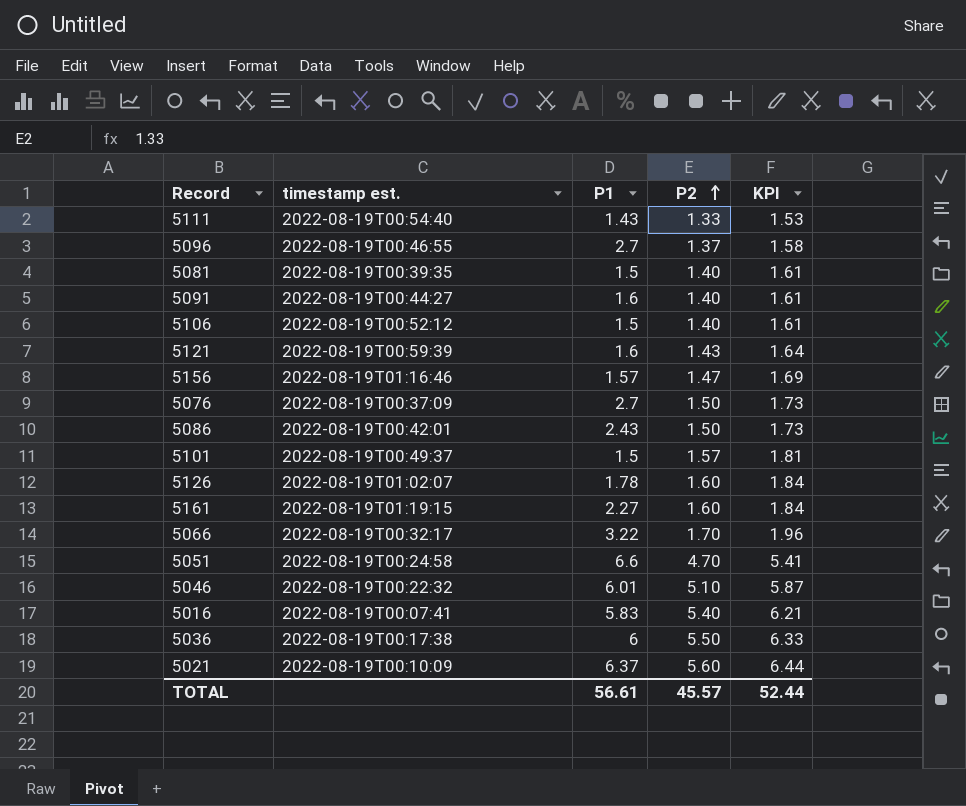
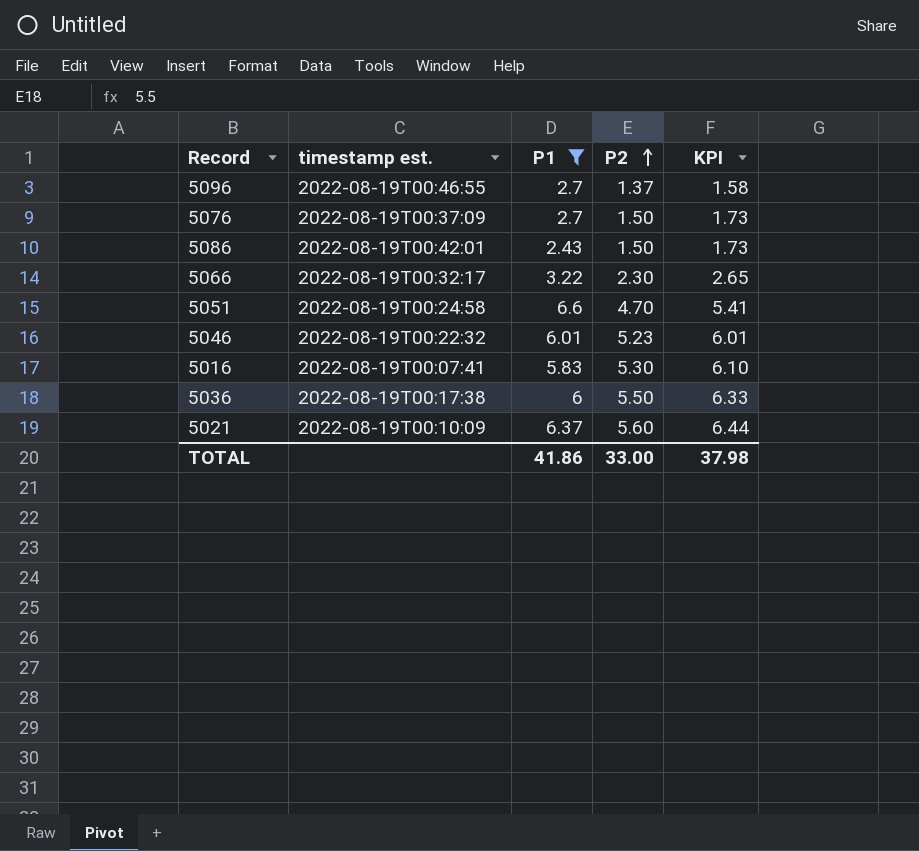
filter: none -> P1 >= 2.43
5066 | P2: 1.70 -> 2.30
5066 | KPI: 1.96 -> 2.65
5046 | P2: 5.10 -> 5.23
5046 | KPI: 5.87 -> 6.01
5016 | P2: 5.40 -> 5.30
5016 | KPI: 6.21 -> 6.10
TOTAL | P1: 56.61 -> 41.86
TOTAL | P2: 45.57 -> 33.00
TOTAL | KPI: 52.44 -> 37.98

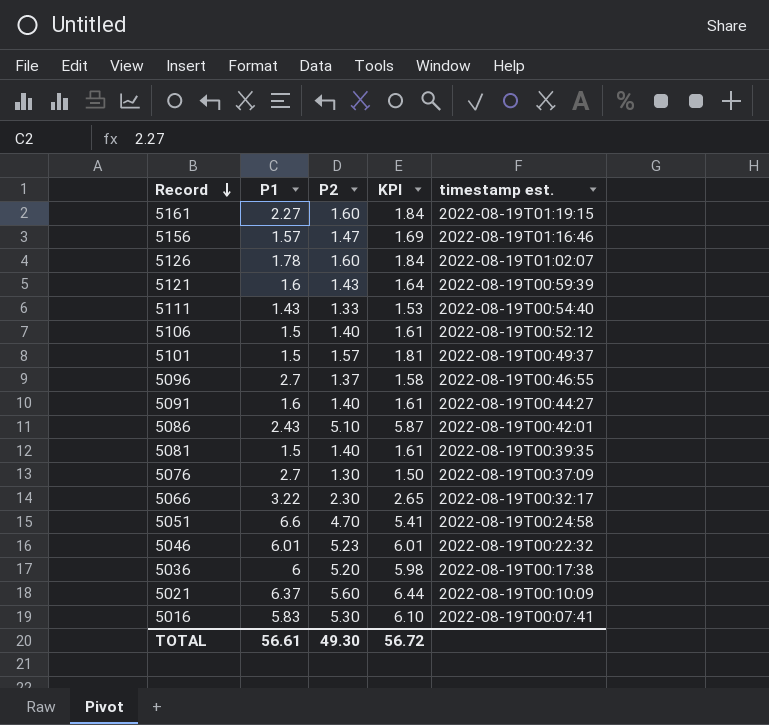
filter: P1 >= 2.43 -> none
row order: P2 ascending -> Record descending
column timestamp est. | position: 2 -> 5
5086 | P2: 1.50 -> 5.10
5086 | KPI: 1.73 -> 5.87
5076 | P2: 1.50 -> 1.30
5076 | KPI: 1.73 -> 1.50
5036 | P2: 5.50 -> 5.20
5036 | KPI: 6.33 -> 5.98
TOTAL | P1: 41.86 -> 56.61
TOTAL | P2: 33.00 -> 49.30
TOTAL | KPI: 37.98 -> 56.72

